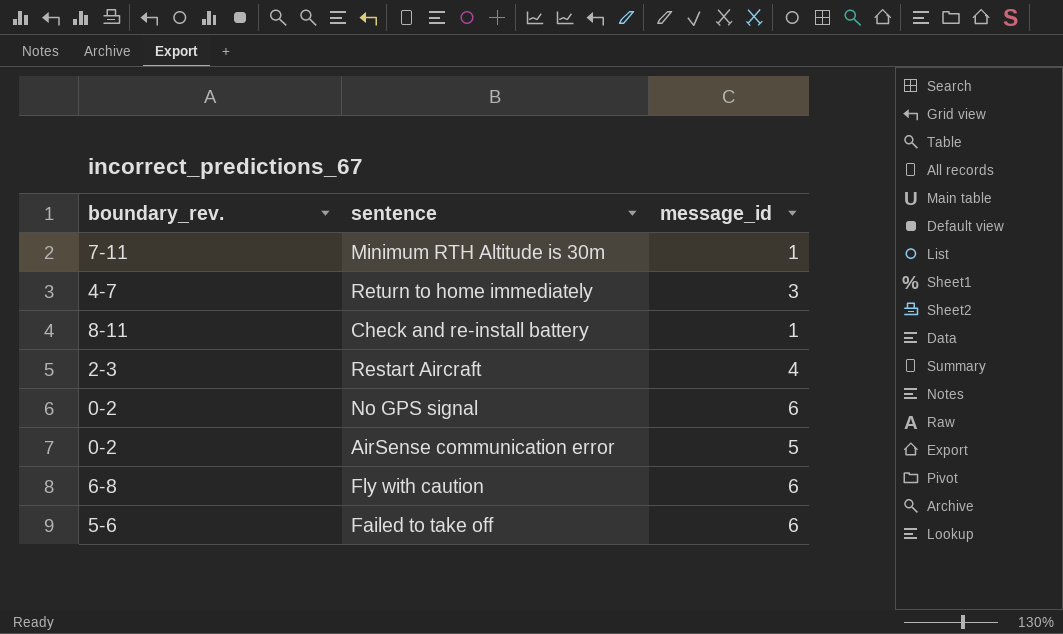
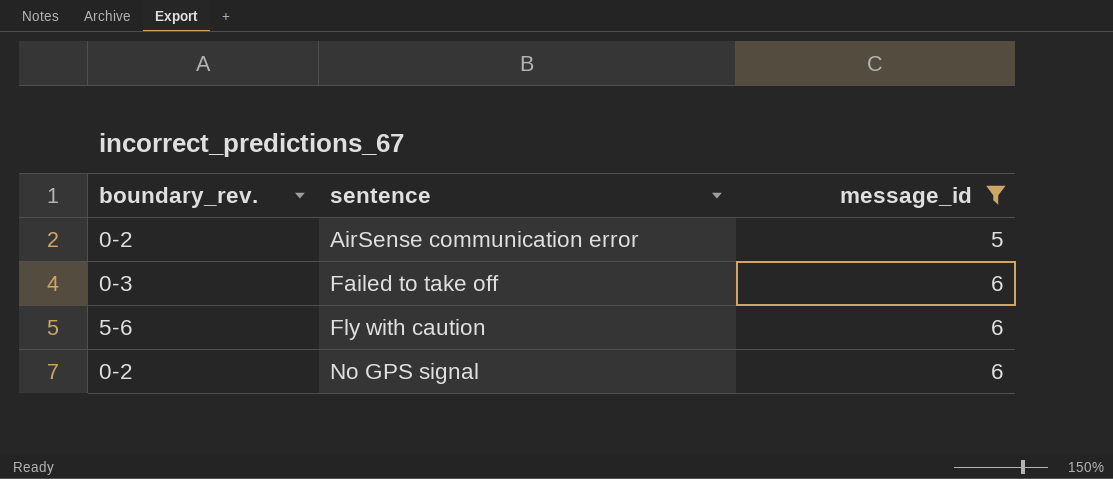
filter: none -> message_id >= 5
row order: none -> sentence ascending
Failed to take off | boundary_rev.: 5-6 -> 0-3
Fly with caution | boundary_rev.: 6-8 -> 5-6

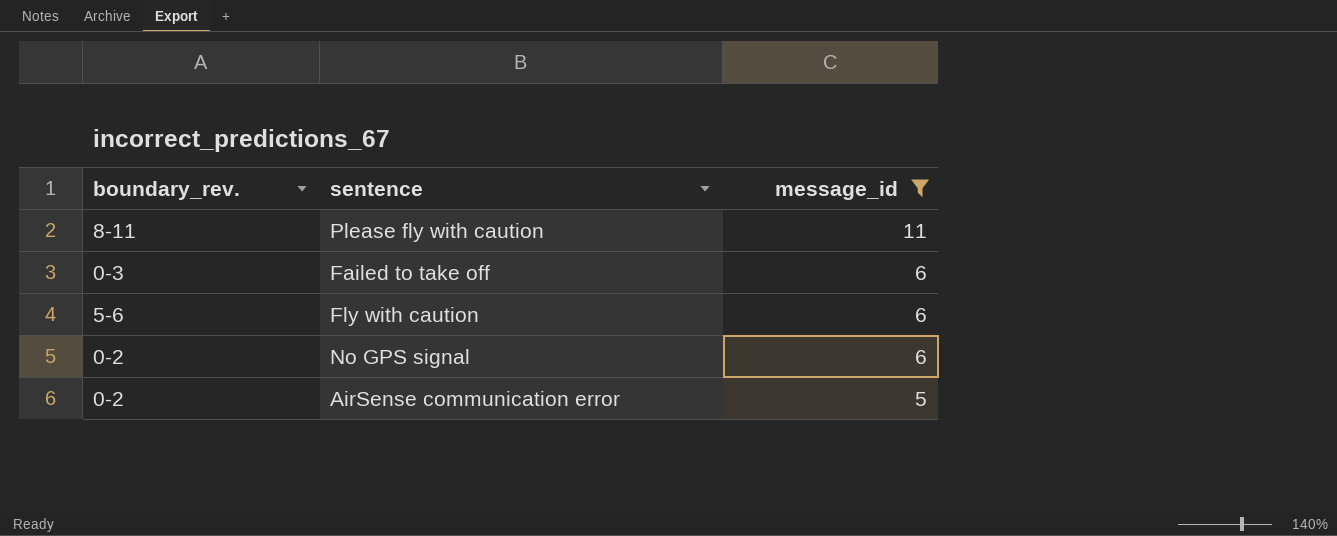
row order: sentence ascending -> message_id descending
row Please fly with caution: none -> 8-11 | 11

